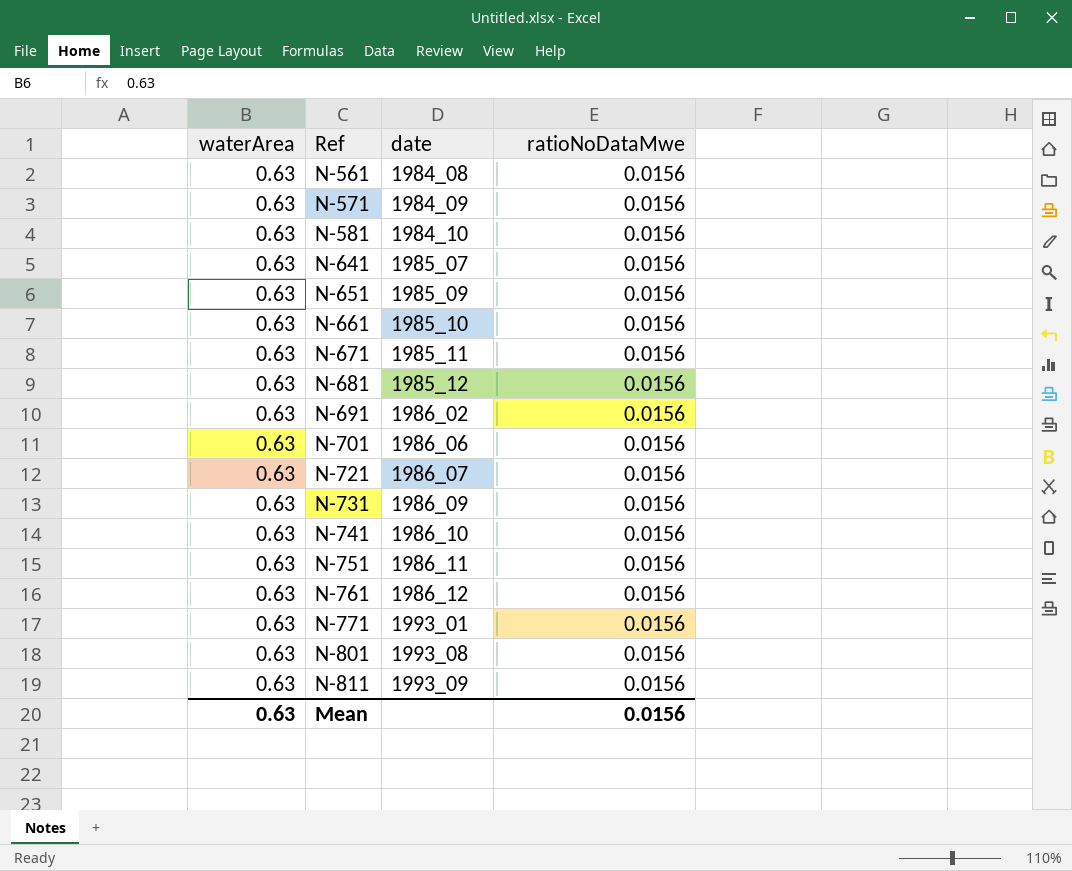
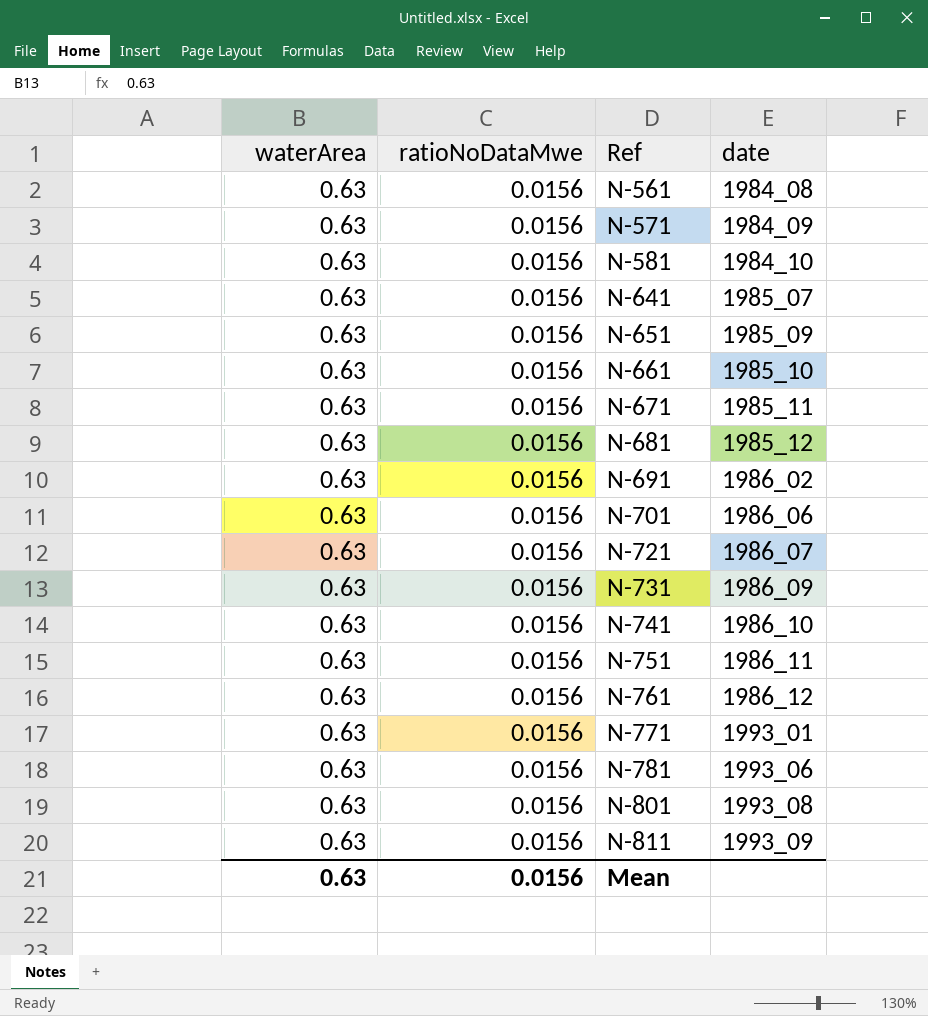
column ratioNoDataMwe | position: 4 -> 2
row N-781: none -> 0.63 | 0.0156 | 1993_06

